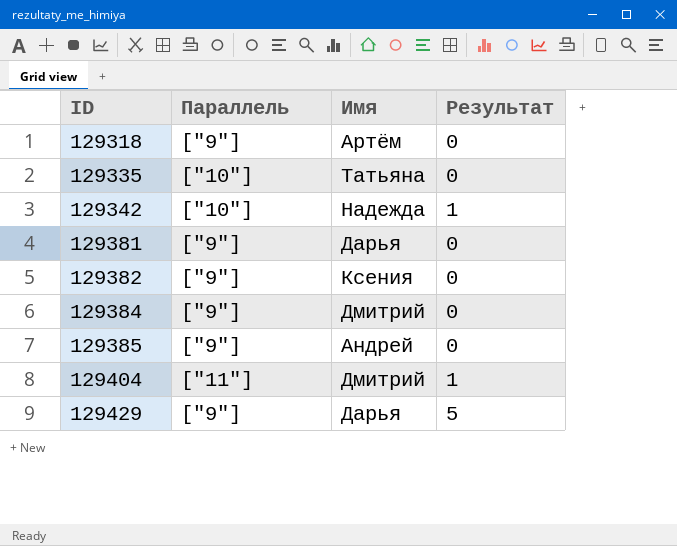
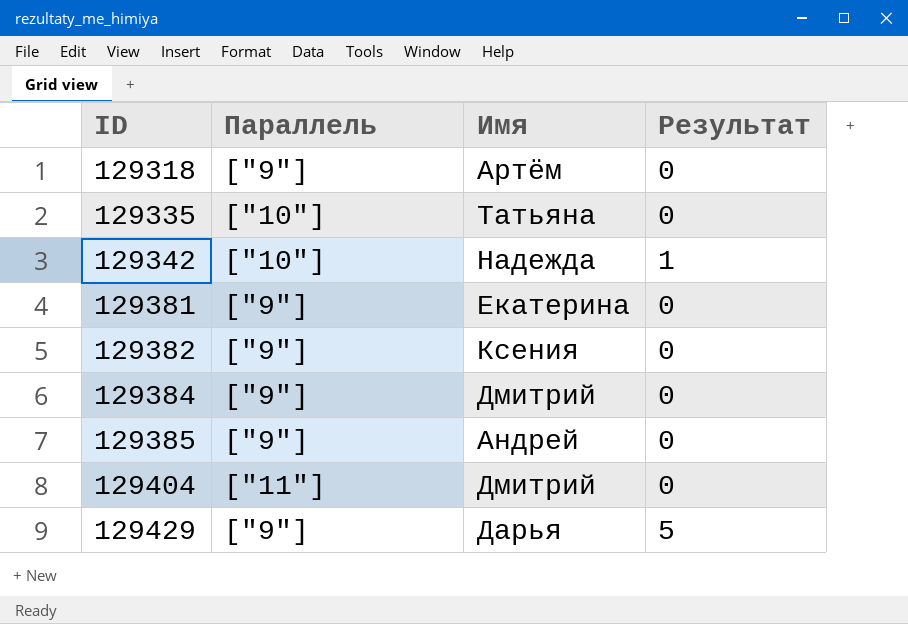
129381 | Имя: Дарья -> Екатерина
129404 | Результат: 1 -> 0

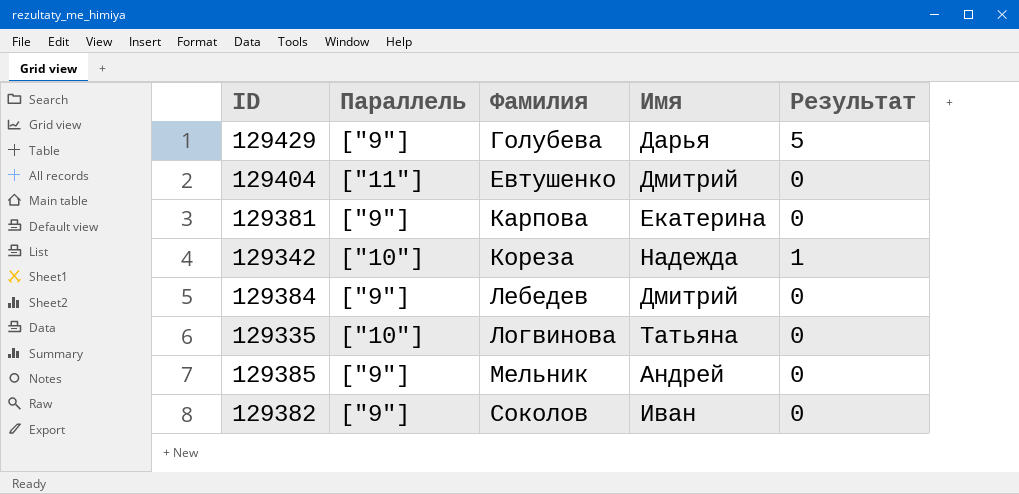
row order: ID ascending -> Фамилия ascending
column Фамилия | position: none -> 3
row 129318: ["9"] | Артём | 0 -> none
129382 | Имя: Ксения -> Иван

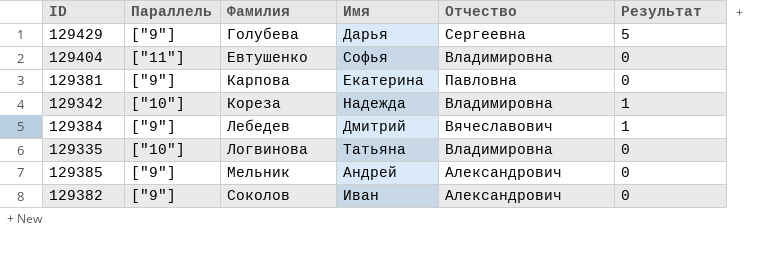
column Отчество | position: none -> 5
129404 | Имя: Дмитрий -> Софья
129384 | Результат: 0 -> 1

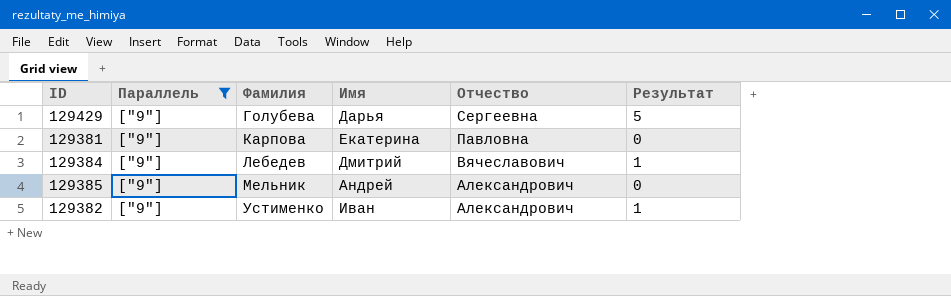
filter: none -> Параллель = ["9"]
129382 | Фамилия: Соколов -> Устименко
129382 | Результат: 0 -> 1

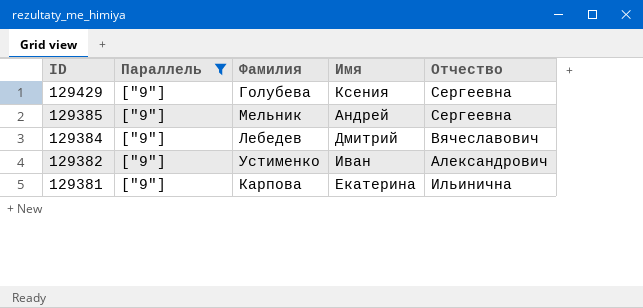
row order: Фамилия ascending -> ID descending
column Результат | position: 6 -> none
129429 | Имя: Дарья -> Ксения
129385 | Отчество: Александрович -> Сергеевна
129381 | Отчество: Павловна -> Ильинична

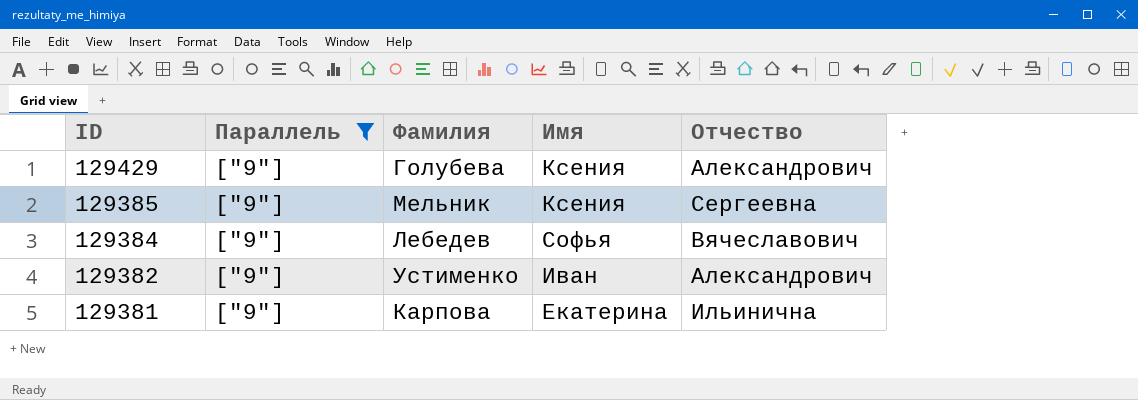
129429 | Отчество: Сергеевна -> Александрович
129385 | Имя: Андрей -> Ксения
129384 | Имя: Дмитрий -> Софья

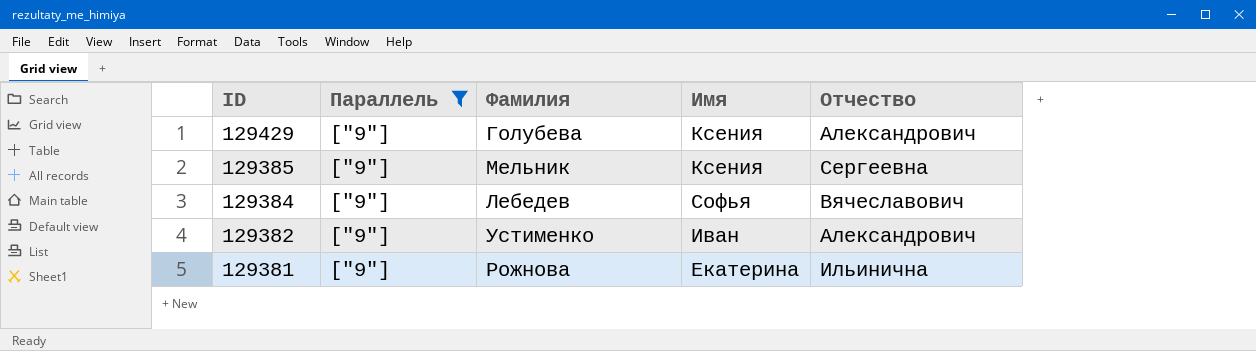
129381 | Фамилия: Карпова -> Рожнова

